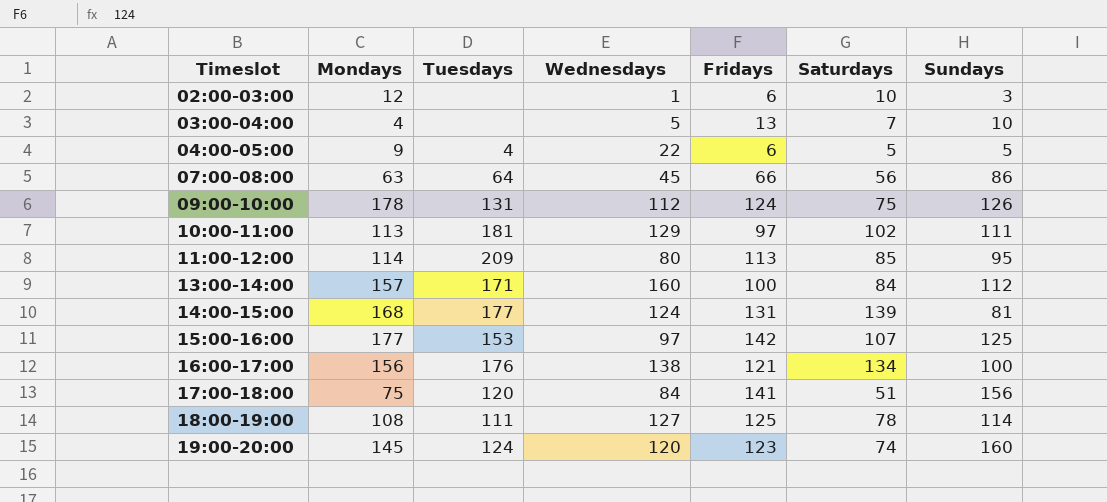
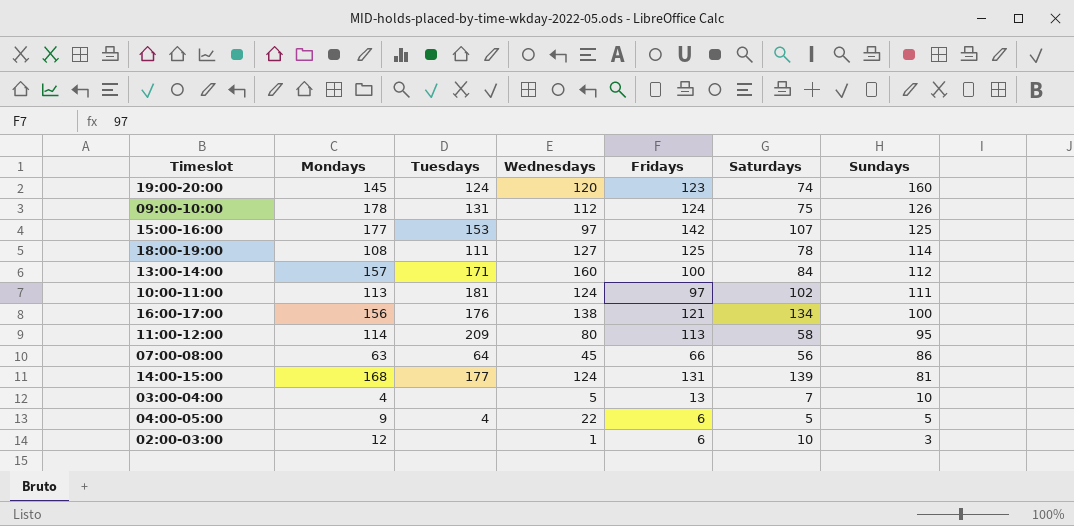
row order: Timeslot ascending -> Sundays descending
row 17:00-18:00: 75 | 120 | 84 | 141 | 51 | 156 -> none
10:00-11:00 | Wednesdays: 129 -> 124
11:00-12:00 | Saturdays: 85 -> 58

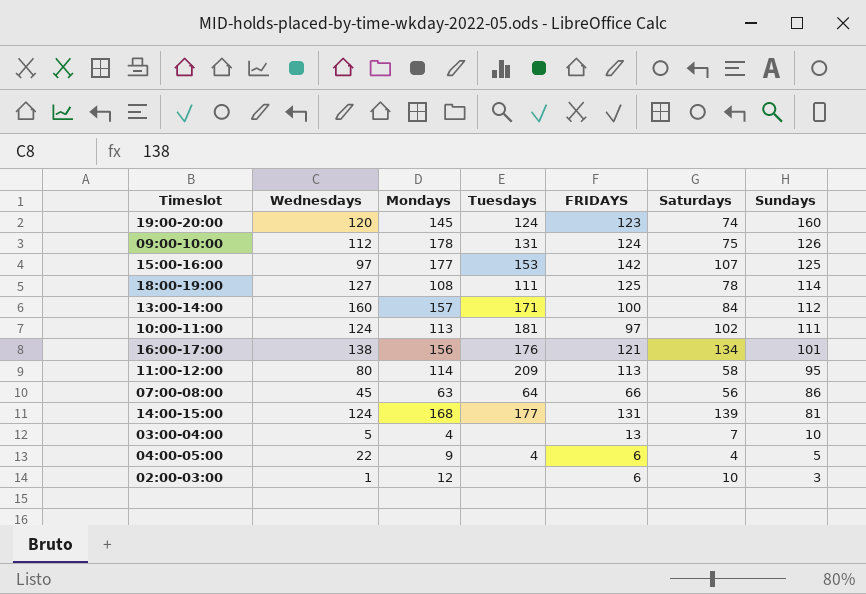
column Wednesdays | position: 4 -> 2
column name: Fridays -> FRIDAYS
16:00-17:00 | Sundays: 100 -> 101
04:00-05:00 | Saturdays: 5 -> 4

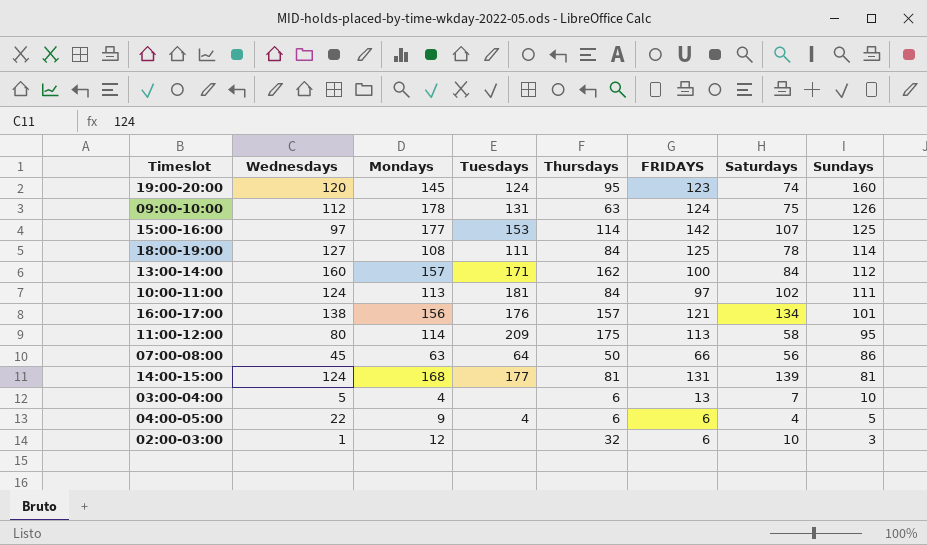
column Thursdays | position: none -> 5

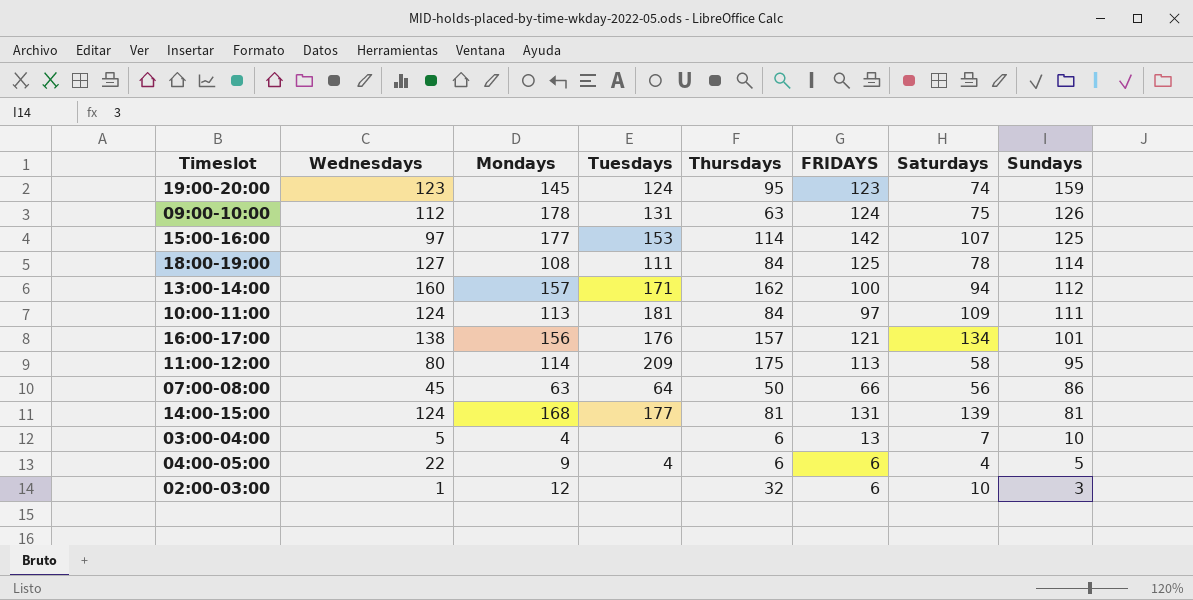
19:00-20:00 | Wednesdays: 120 -> 123
19:00-20:00 | Sundays: 160 -> 159
13:00-14:00 | Saturdays: 84 -> 94
10:00-11:00 | Saturdays: 102 -> 109

